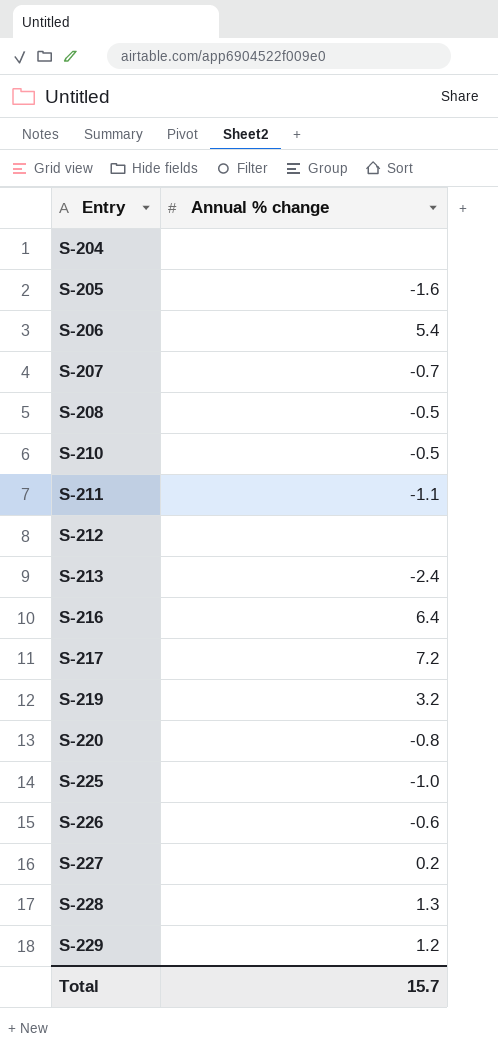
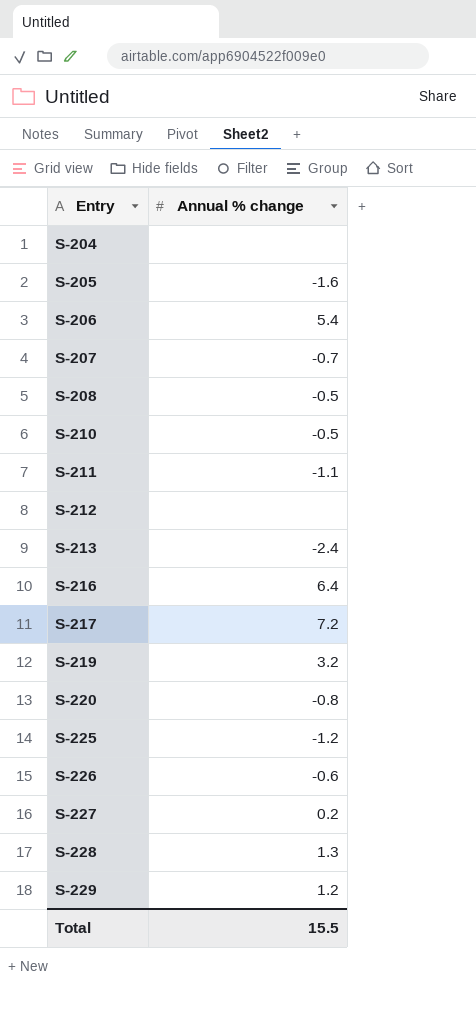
S-225 | Annual % change: -1.0 -> -1.2
Total | Annual % change: 15.7 -> 15.5

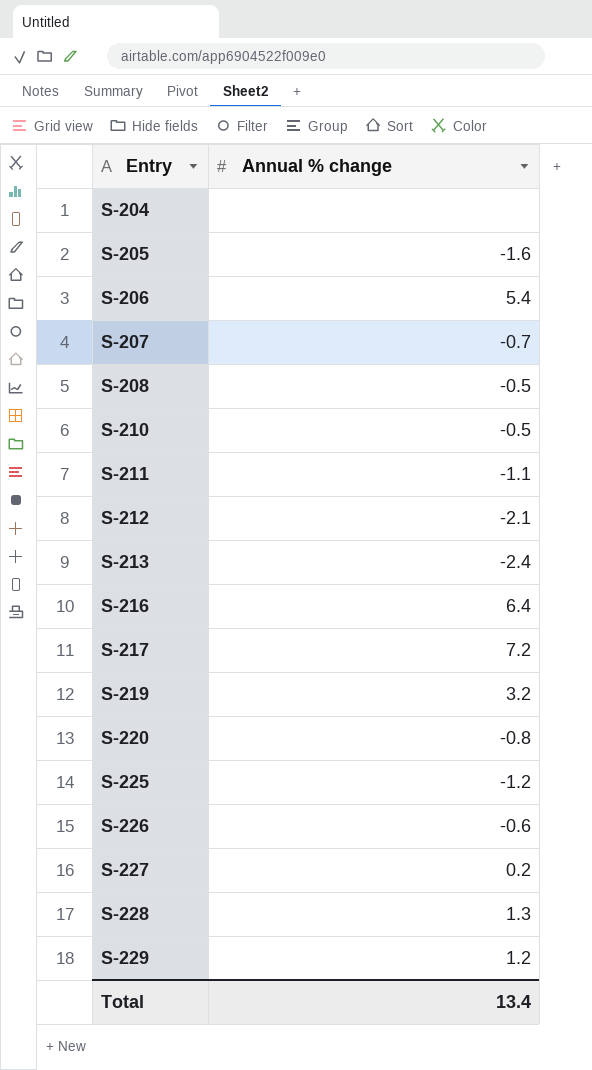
S-212 | Annual % change: none -> -2.1
Total | Annual % change: 15.5 -> 13.4

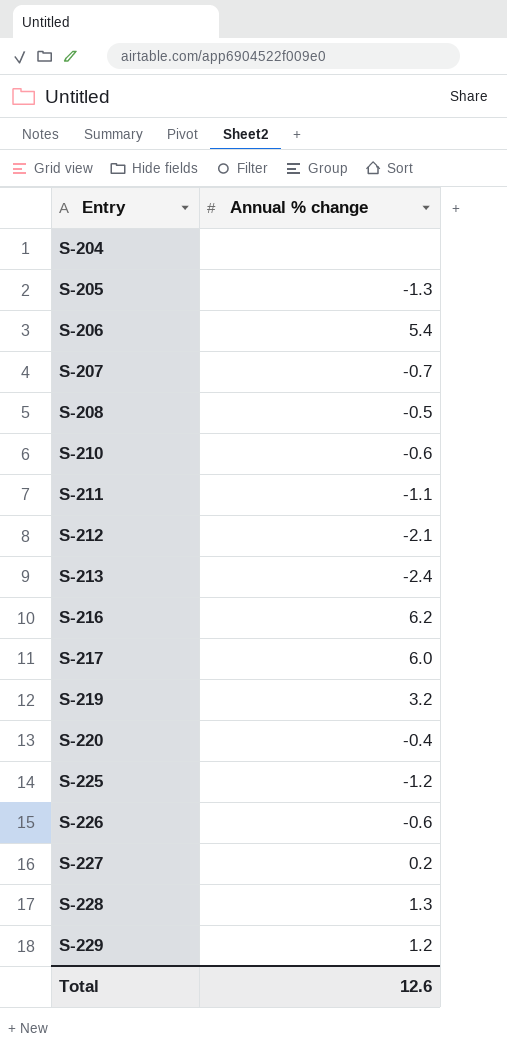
S-205 | Annual % change: -1.6 -> -1.3
S-210 | Annual % change: -0.5 -> -0.6
S-216 | Annual % change: 6.4 -> 6.2
S-217 | Annual % change: 7.2 -> 6.0
S-220 | Annual % change: -0.8 -> -0.4
Total | Annual % change: 13.4 -> 12.6

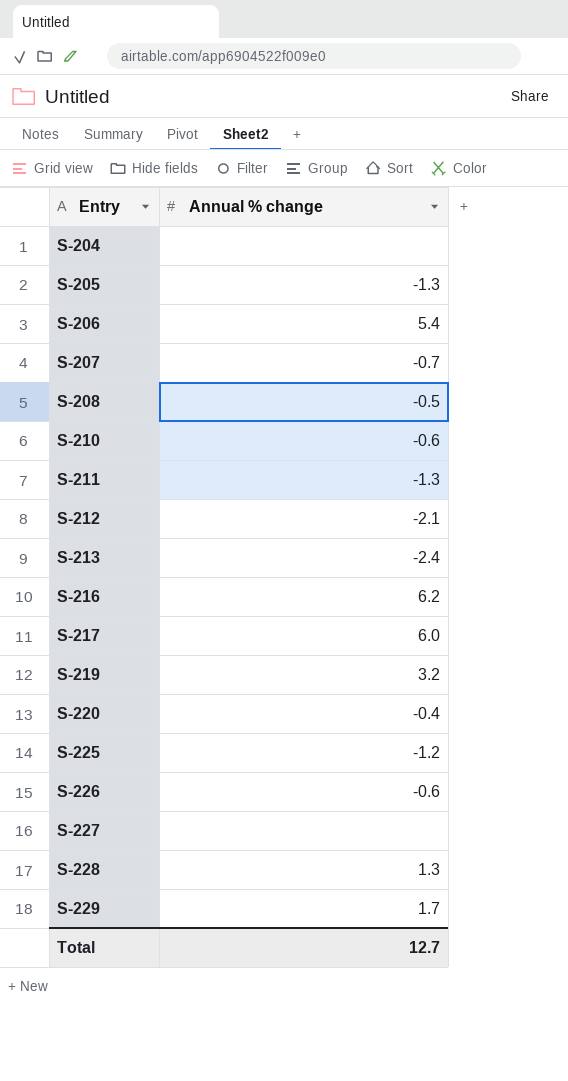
S-211 | Annual % change: -1.1 -> -1.3
S-227 | Annual % change: 0.2 -> none
S-229 | Annual % change: 1.2 -> 1.7
Total | Annual % change: 12.6 -> 12.7

